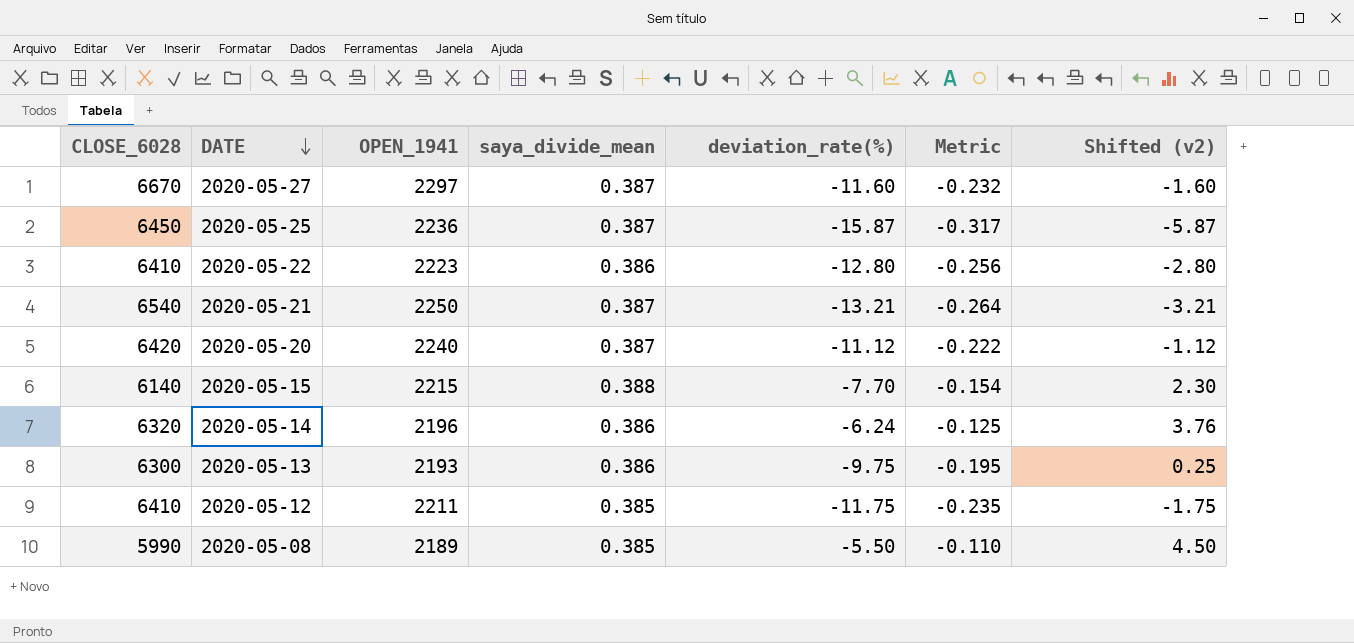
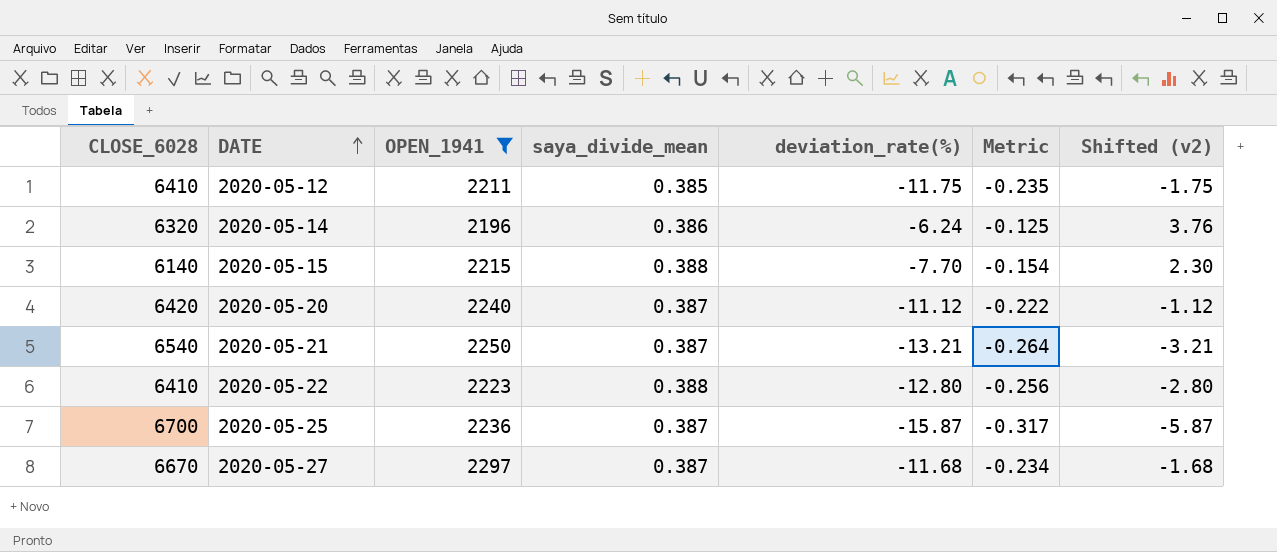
filter: none -> OPEN_1941 >= 2196
row order: DATE descending -> DATE ascending
2020-05-22 | saya_divide_mean: 0.386 -> 0.388
2020-05-25 | CLOSE_6028: 6450 -> 6700
2020-05-27 | deviation_rate(%): -11.60 -> -11.68
2020-05-27 | Metric: -0.232 -> -0.234
2020-05-27 | Shifted (v2): -1.60 -> -1.68

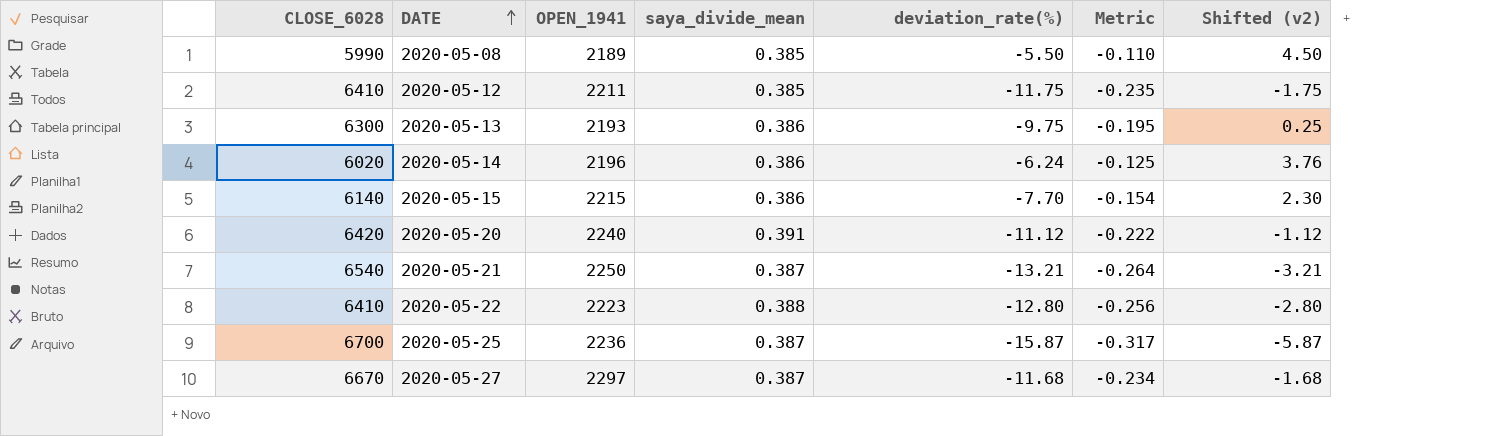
filter: OPEN_1941 >= 2196 -> none
2020-05-14 | CLOSE_6028: 6320 -> 6020
2020-05-15 | saya_divide_mean: 0.388 -> 0.386
2020-05-20 | saya_divide_mean: 0.387 -> 0.391

